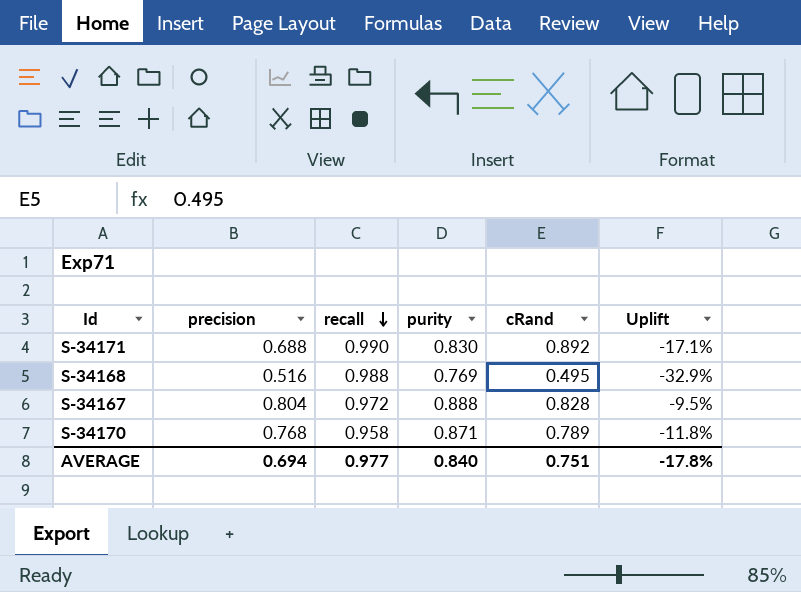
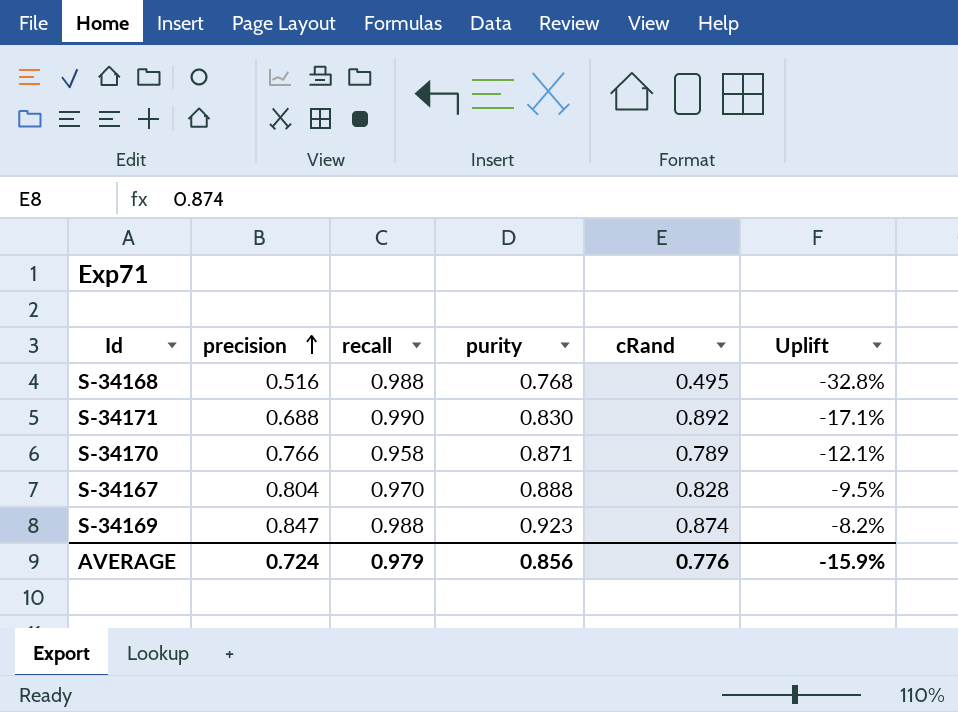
row order: recall descending -> precision ascending
S-34168 | purity: 0.769 -> 0.768
S-34168 | Uplift: -32.9% -> -32.8%
S-34170 | precision: 0.768 -> 0.766
S-34170 | Uplift: -11.8% -> -12.1%
S-34167 | recall: 0.972 -> 0.970
row S-34169: none -> 0.847 | 0.988 | 0.923 | 0.874 | -8.2%
AVERAGE | precision: 0.694 -> 0.724
AVERAGE | recall: 0.977 -> 0.979
AVERAGE | purity: 0.840 -> 0.856
AVERAGE | cRand: 0.751 -> 0.776
AVERAGE | Uplift: -17.8% -> -15.9%

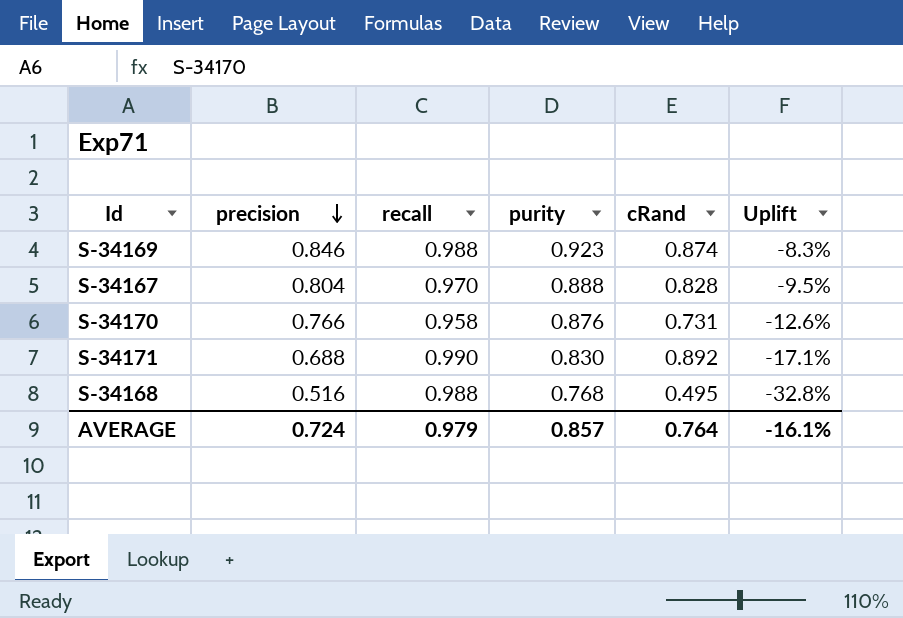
row order: precision ascending -> precision descending
S-34169 | precision: 0.847 -> 0.846
S-34169 | Uplift: -8.2% -> -8.3%
S-34170 | purity: 0.871 -> 0.876
S-34170 | cRand: 0.789 -> 0.731
S-34170 | Uplift: -12.1% -> -12.6%
AVERAGE | purity: 0.856 -> 0.857
AVERAGE | cRand: 0.776 -> 0.764
AVERAGE | Uplift: -15.9% -> -16.1%

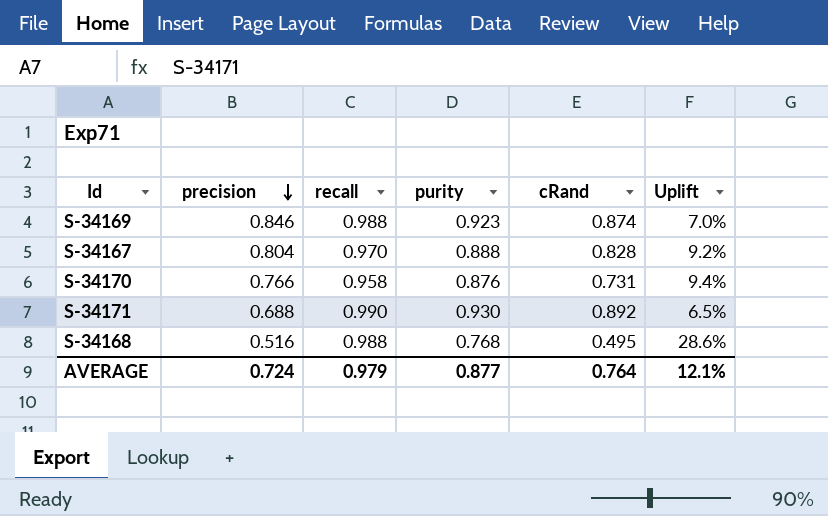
column Uplift | formula: ([precision] - [purity]) / [purity] -> ([recall] - [purity]) / [purity]
S-34171 | purity: 0.830 -> 0.930
AVERAGE | purity: 0.857 -> 0.877
AVERAGE | Uplift: -16.1% -> 12.1%

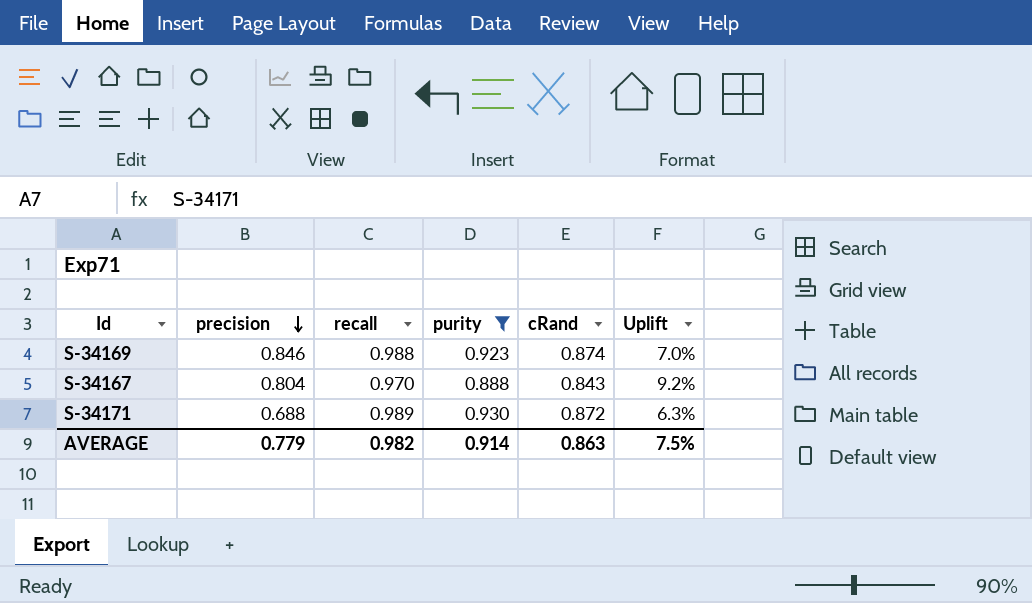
filter: none -> purity >= 0.888
S-34167 | cRand: 0.828 -> 0.843
S-34171 | recall: 0.990 -> 0.989
S-34171 | cRand: 0.892 -> 0.872
S-34171 | Uplift: 6.5% -> 6.3%
AVERAGE | precision: 0.724 -> 0.779
AVERAGE | recall: 0.979 -> 0.982
AVERAGE | purity: 0.877 -> 0.914
AVERAGE | cRand: 0.764 -> 0.863
AVERAGE | Uplift: 12.1% -> 7.5%

